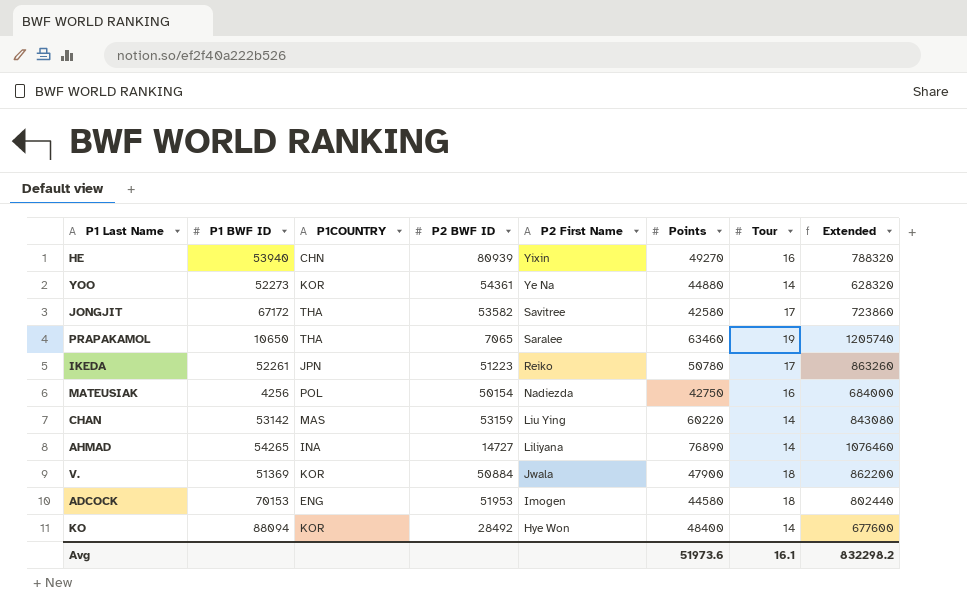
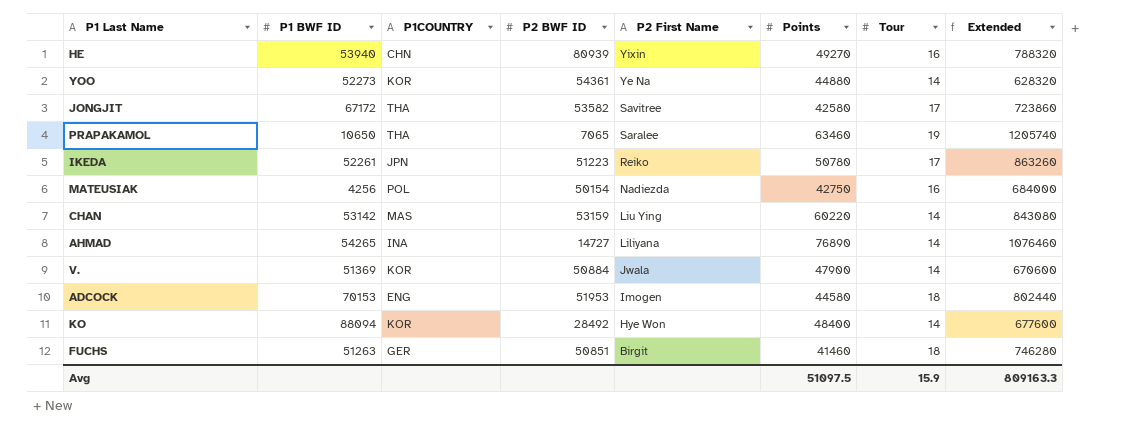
V. | Tour: 18 -> 14
V. | Extended: 862200 -> 670600
row FUCHS: none -> 51263 | GER | 50851 | Birgit | 41460 | 18 | 746280
Avg | Points: 51973.6 -> 51097.5
Avg | Tour: 16.1 -> 15.9
Avg | Extended: 832298.2 -> 809163.3

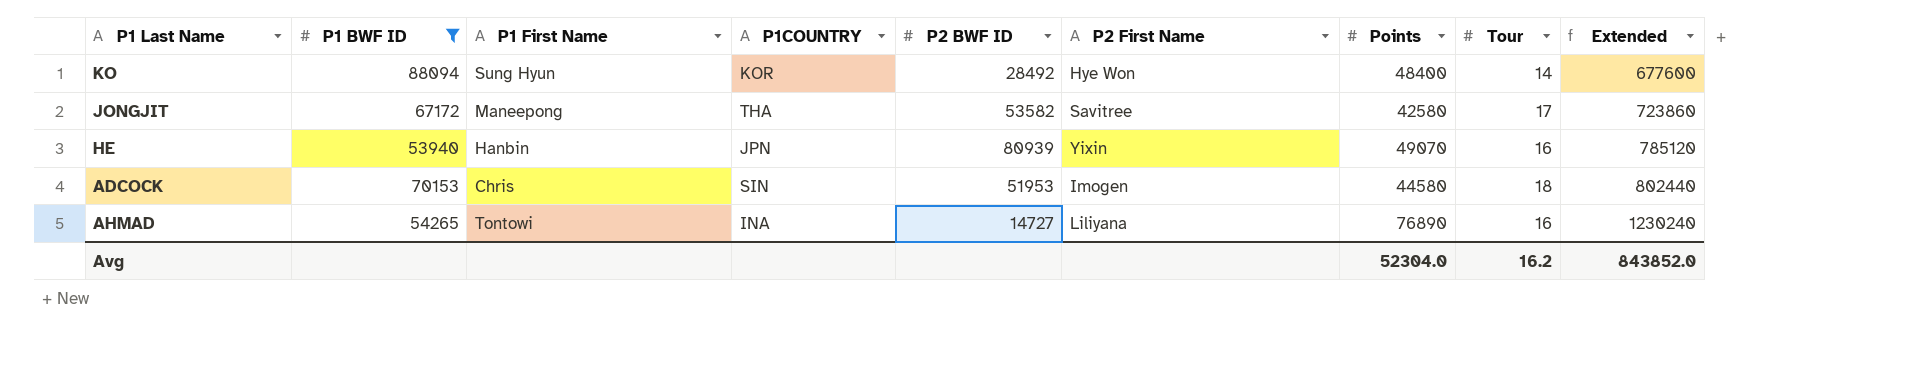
filter: none -> P1 BWF ID >= 53940
row order: P2 First Name descending -> Extended ascending
column P1 First Name | position: none -> 3
HE | P1COUNTRY: CHN -> JPN
HE | Points: 49270 -> 49070
HE | Extended: 788320 -> 785120
ADCOCK | P1COUNTRY: ENG -> SIN
AHMAD | Tour: 14 -> 16
AHMAD | Extended: 1076460 -> 1230240
Avg | Points: 51097.5 -> 52304.0
Avg | Tour: 15.9 -> 16.2
Avg | Extended: 809163.3 -> 843852.0

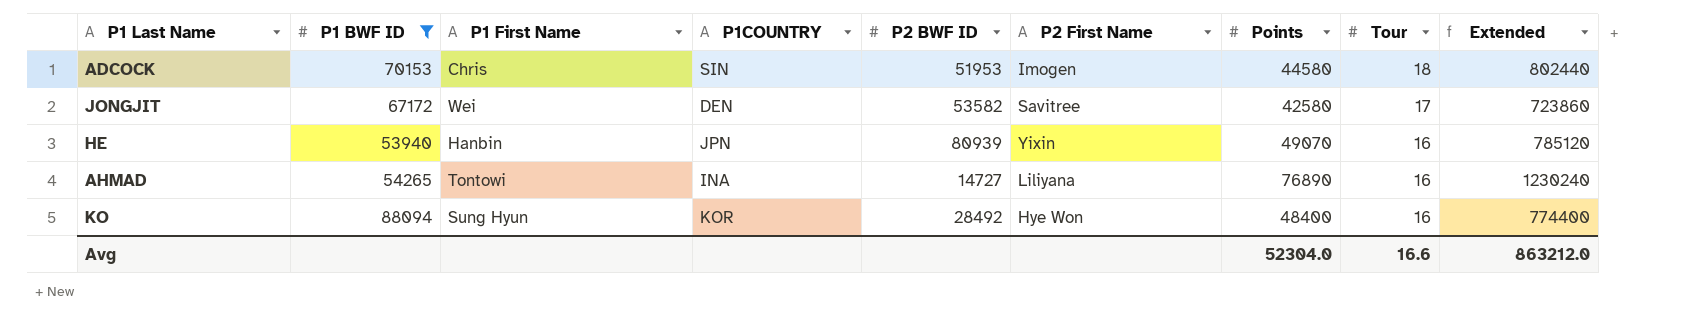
row order: Extended ascending -> Tour descending
JONGJIT | P1 First Name: Maneepong -> Wei
JONGJIT | P1COUNTRY: THA -> DEN
KO | Tour: 14 -> 16
KO | Extended: 677600 -> 774400
Avg | Tour: 16.2 -> 16.6
Avg | Extended: 843852.0 -> 863212.0

